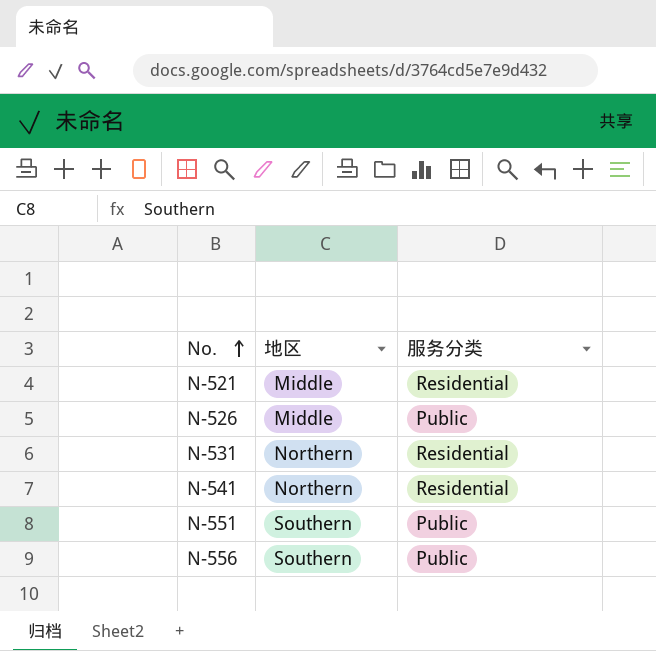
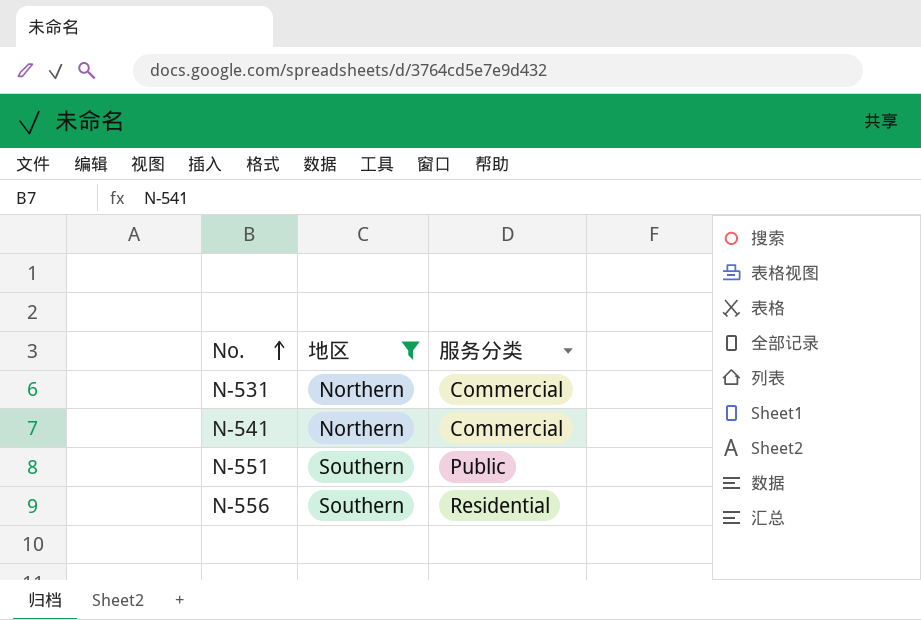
filter: none -> 地区 != Middle
N-531 | 服务分类: Residential -> Commercial
N-541 | 服务分类: Residential -> Commercial
N-556 | 服务分类: Public -> Residential

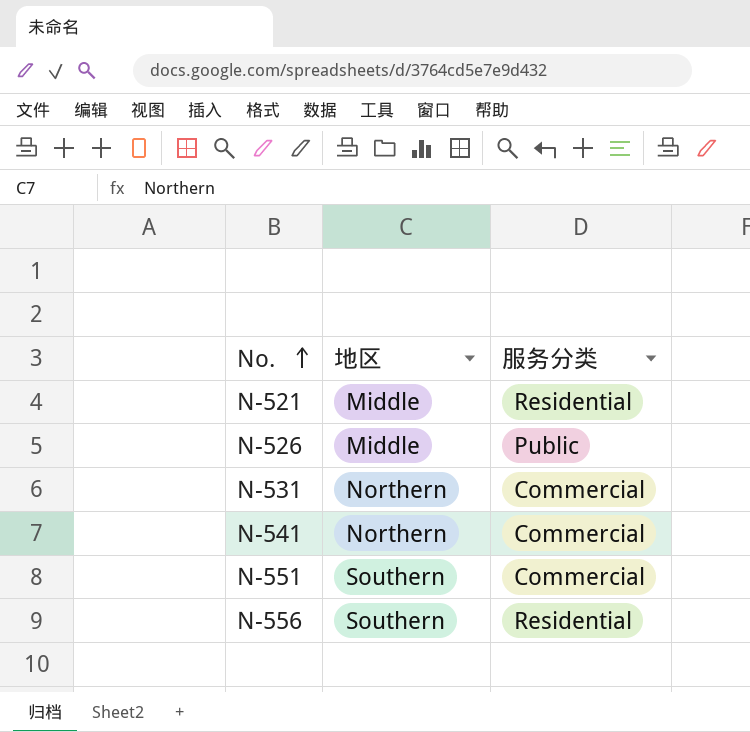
filter: 地区 != Middle -> none
N-551 | 服务分类: Public -> Commercial

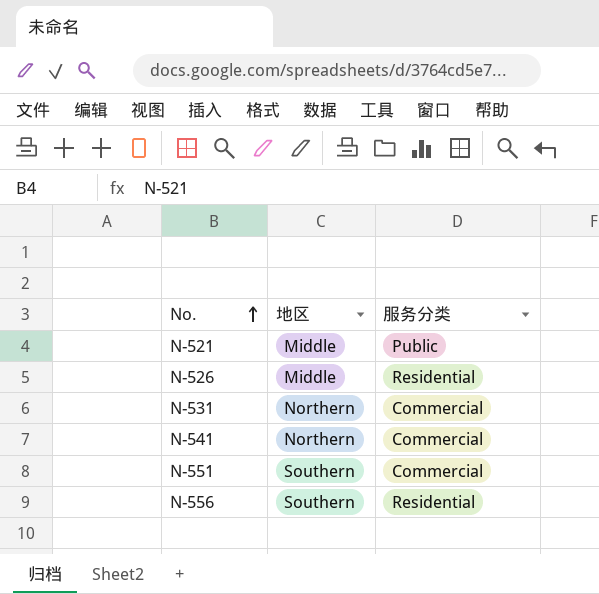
N-521 | 服务分类: Residential -> Public
N-526 | 服务分类: Public -> Residential

